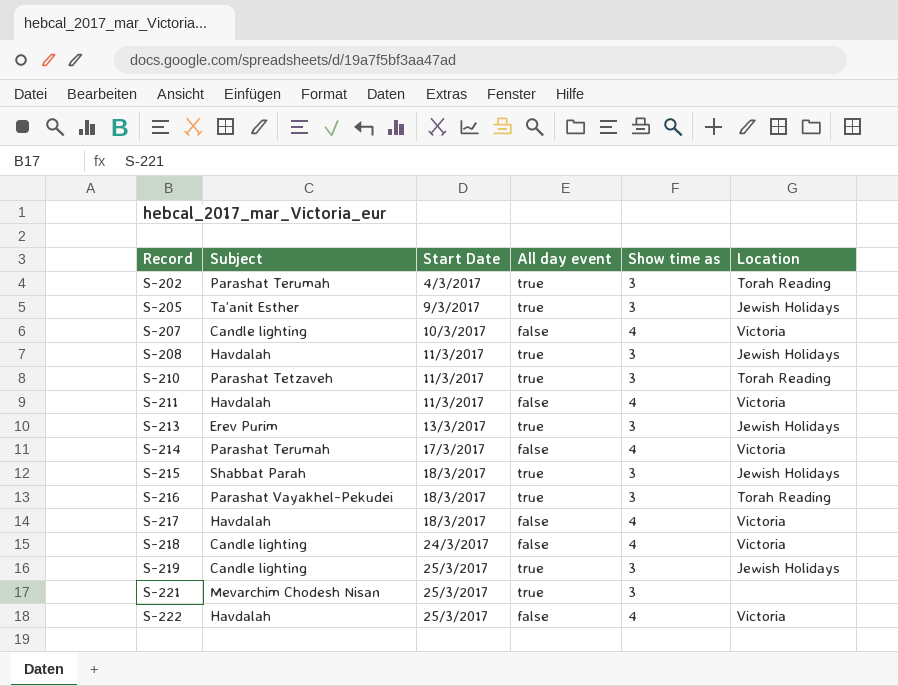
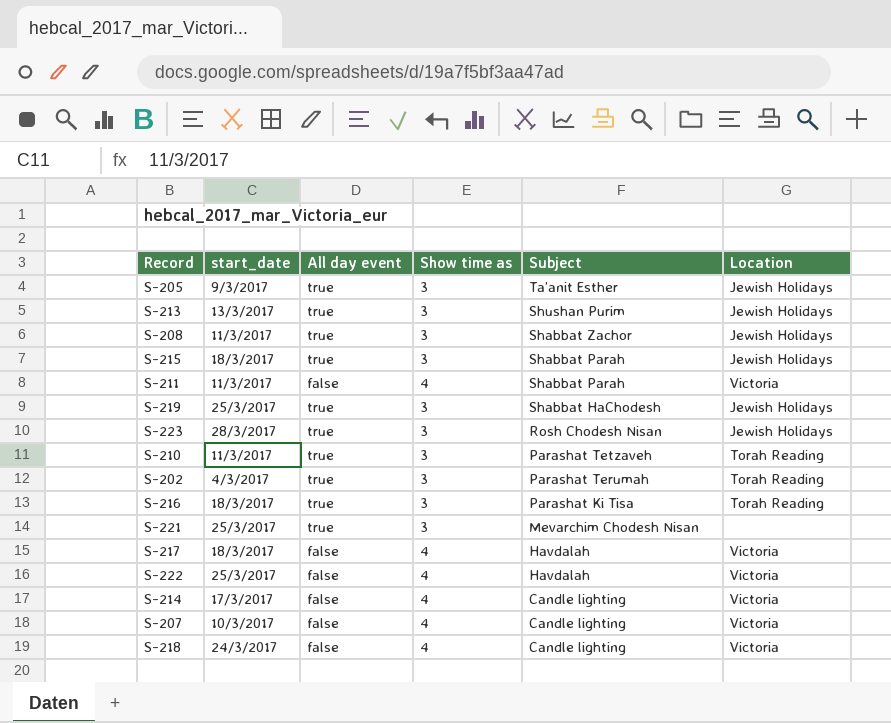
row order: Record ascending -> Subject descending
column name: Start Date -> start_date
column Subject | position: 2 -> 5
S-213 | Subject: Erev Purim -> Shushan Purim
S-208 | Subject: Havdalah -> Shabbat Zachor
S-211 | Subject: Havdalah -> Shabbat Parah
S-219 | Subject: Candle lighting -> Shabbat HaChodesh
row S-223: none -> 28/3/2017 | true | 3 | Rosh Chodesh Nisan | Jewish Holidays
S-216 | Subject: Parashat Vayakhel-Pekudei -> Parashat Ki Tisa
S-214 | Subject: Parashat Terumah -> Candle lighting

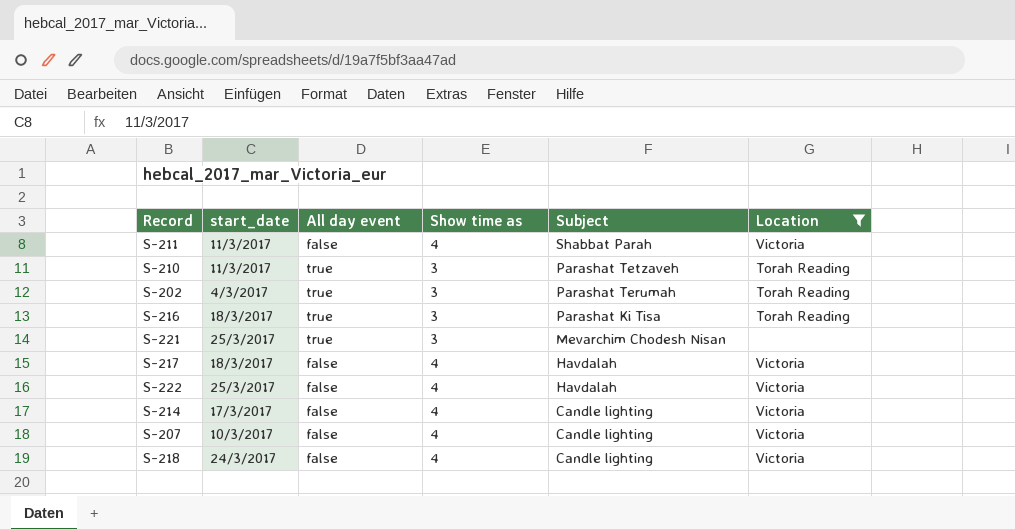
filter: none -> Location != Jewish Holidays

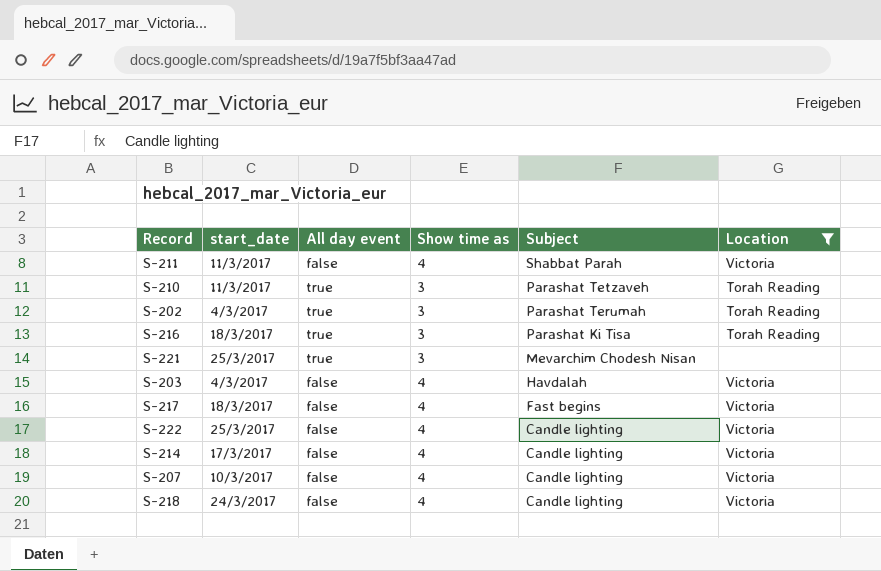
row S-203: none -> 4/3/2017 | false | 4 | Havdalah | Victoria
S-217 | Subject: Havdalah -> Fast begins
S-222 | Subject: Havdalah -> Candle lighting

